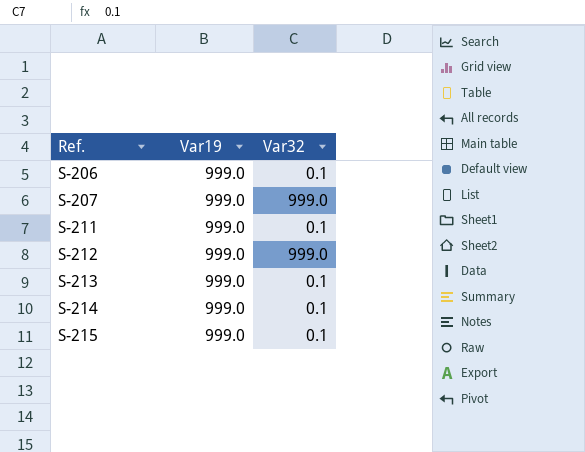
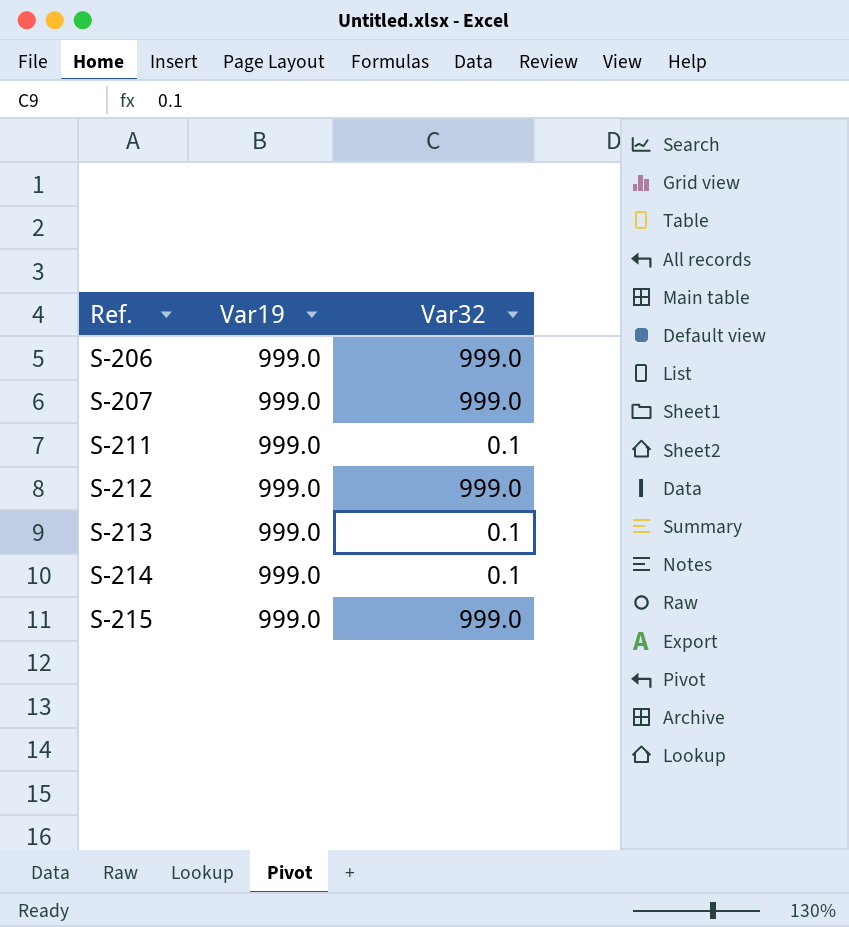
S-206 | Var32: 0.1 -> 999.0
S-215 | Var32: 0.1 -> 999.0

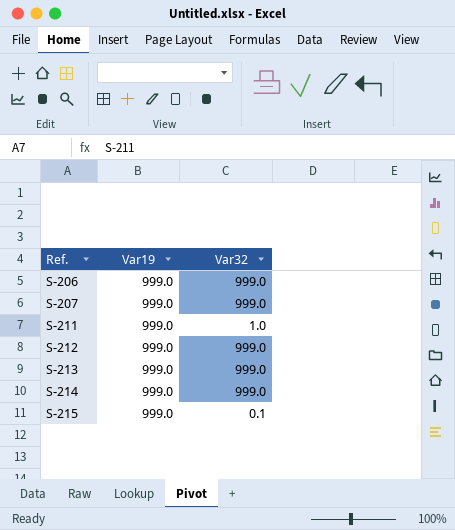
S-211 | Var32: 0.1 -> 1.0
S-213 | Var32: 0.1 -> 999.0
S-214 | Var32: 0.1 -> 999.0
S-215 | Var32: 999.0 -> 0.1

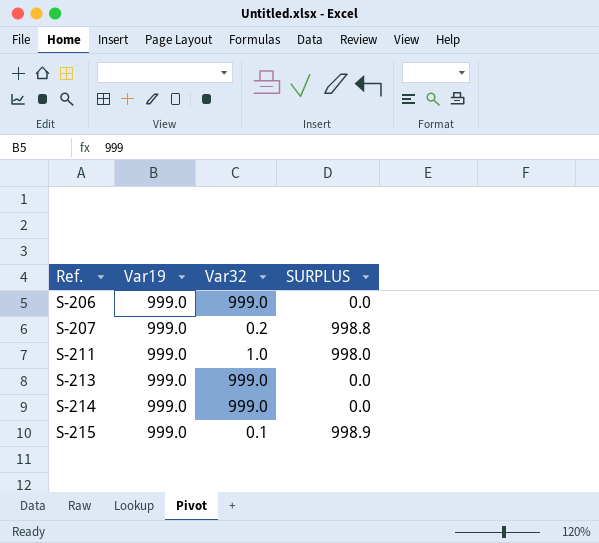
column SURPLUS | formula: none -> [Var19] - [Var32]
row S-212: 999.0 | 999.0 -> none
S-207 | Var32: 999.0 -> 0.2

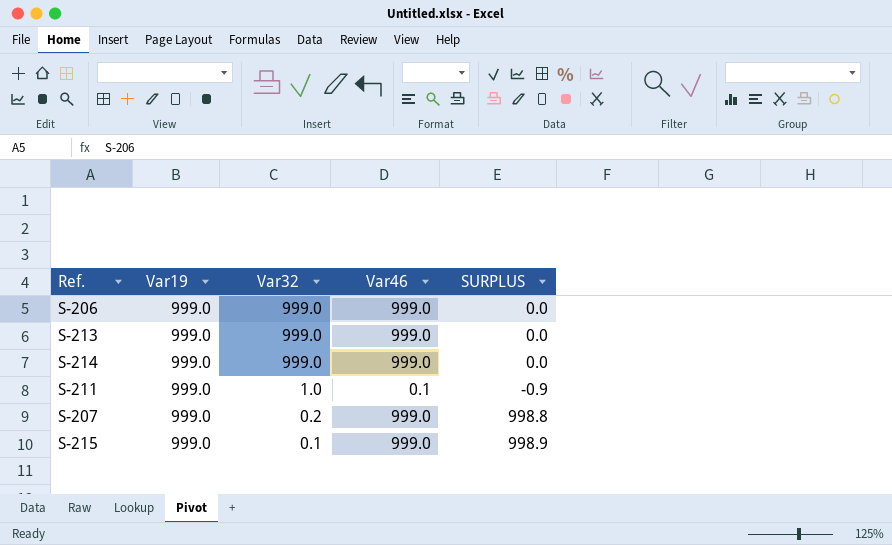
row order: Ref. ascending -> Var32 descending
column Var46 | position: none -> 4
column SURPLUS | formula: [Var19] - [Var32] -> [Var46] - [Var32]

